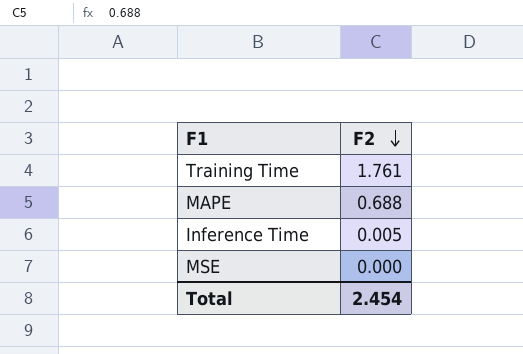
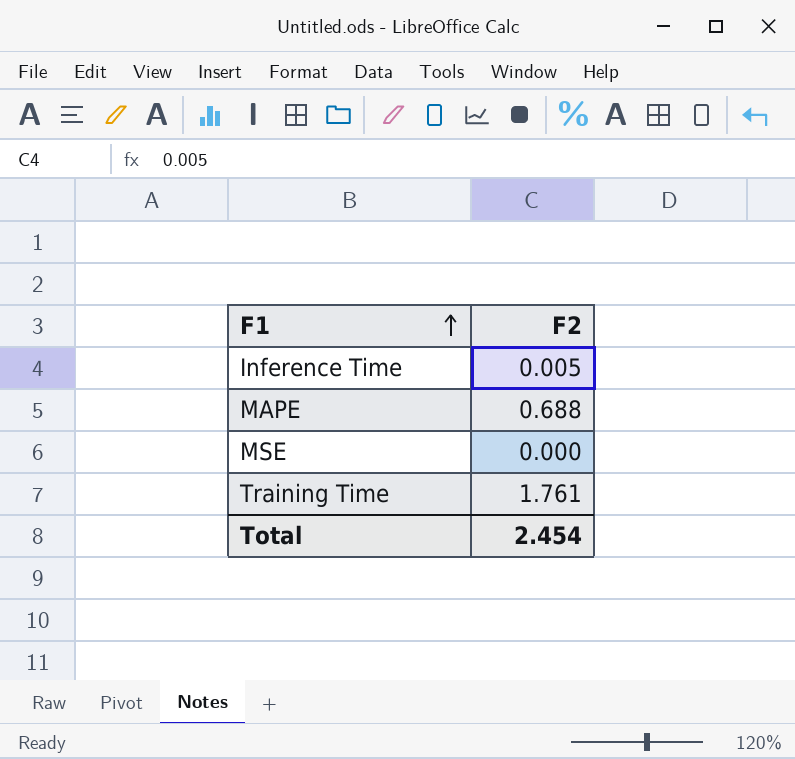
row order: F2 descending -> F1 ascending

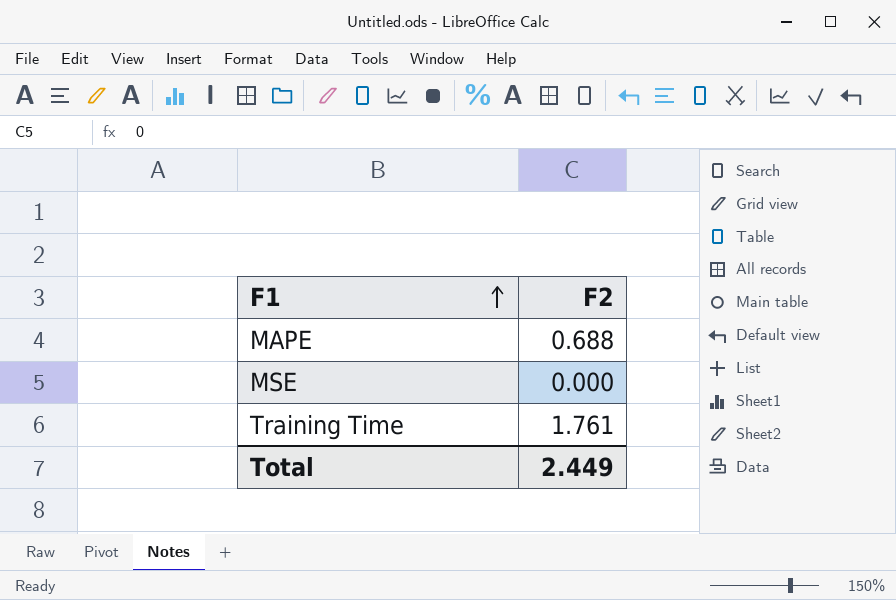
row Inference Time: 0.005 -> none
Total | F2: 2.454 -> 2.449

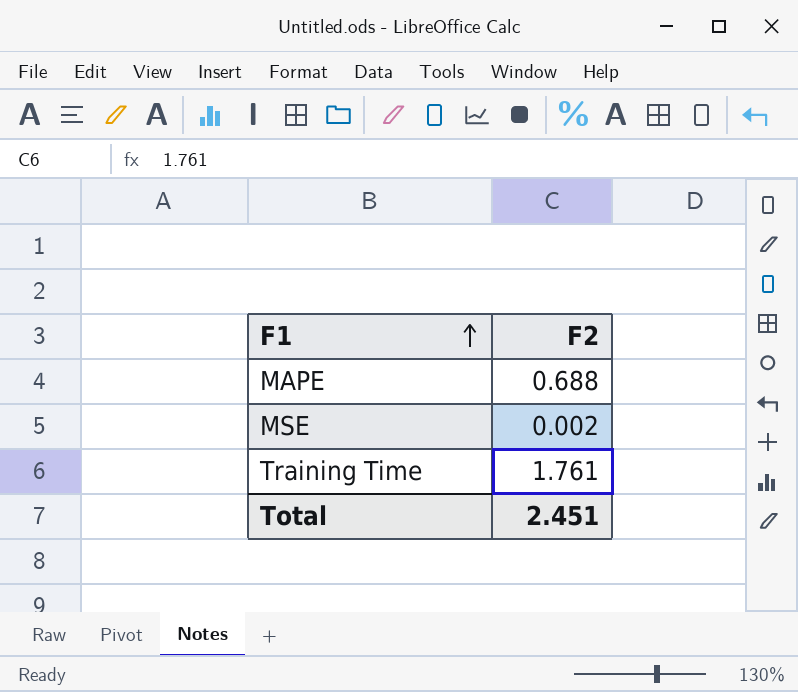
MSE | F2: 0.000 -> 0.002
Total | F2: 2.449 -> 2.451

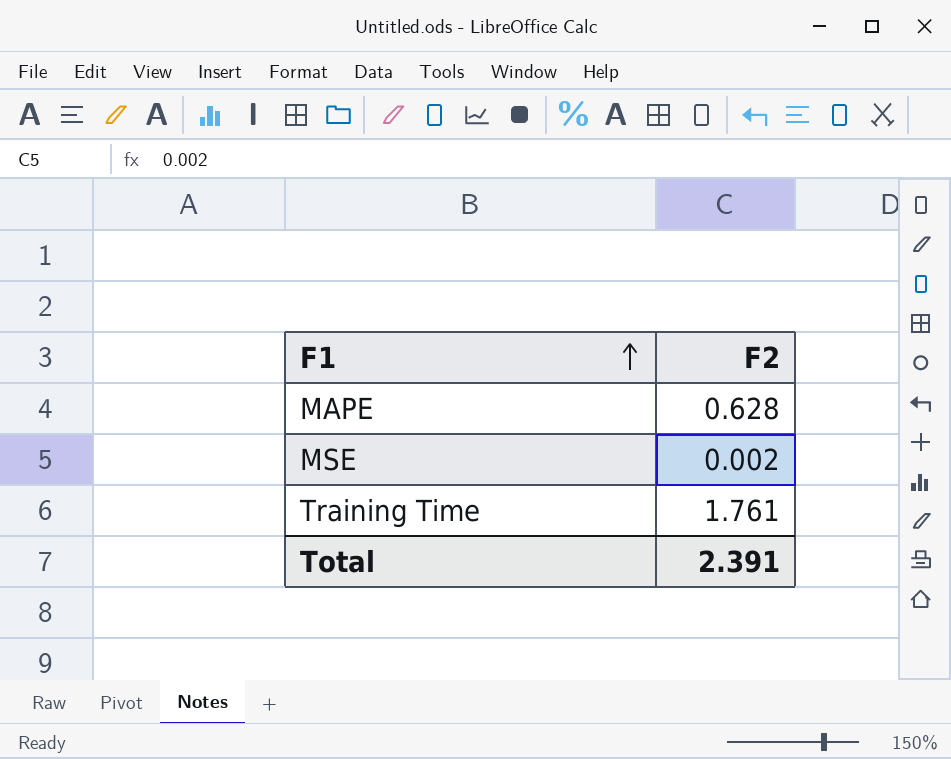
MAPE | F2: 0.688 -> 0.628
Total | F2: 2.451 -> 2.391

